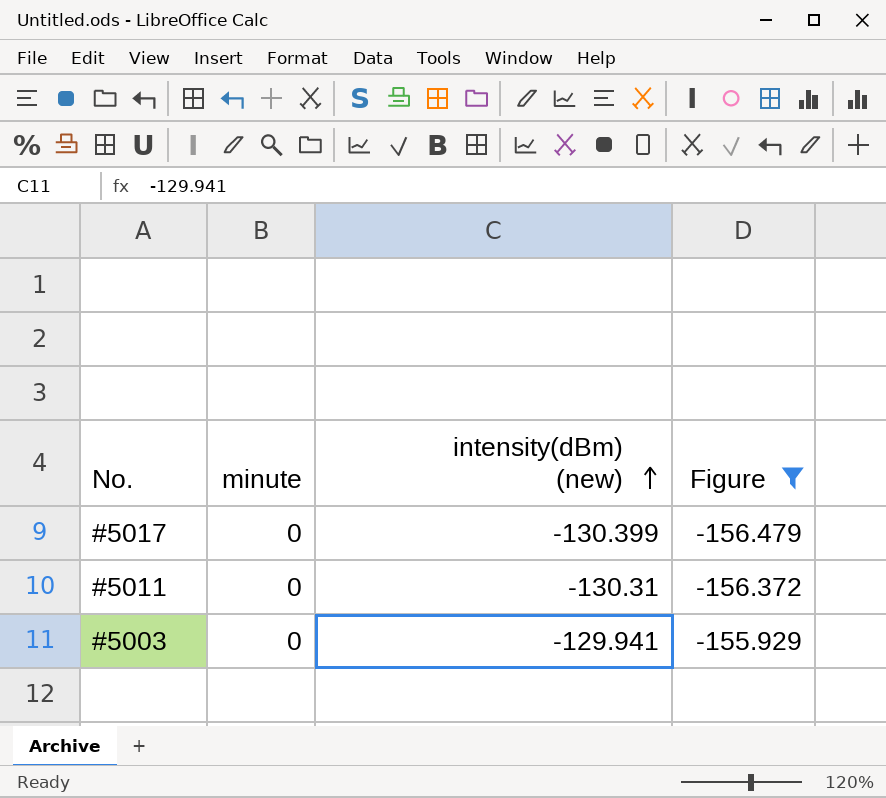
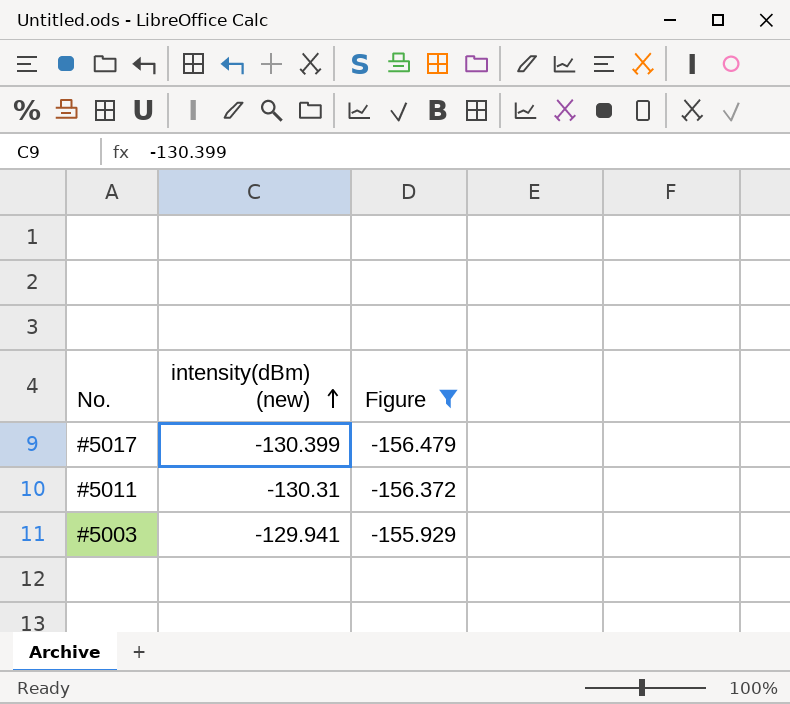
column minute | position: 2 -> none

